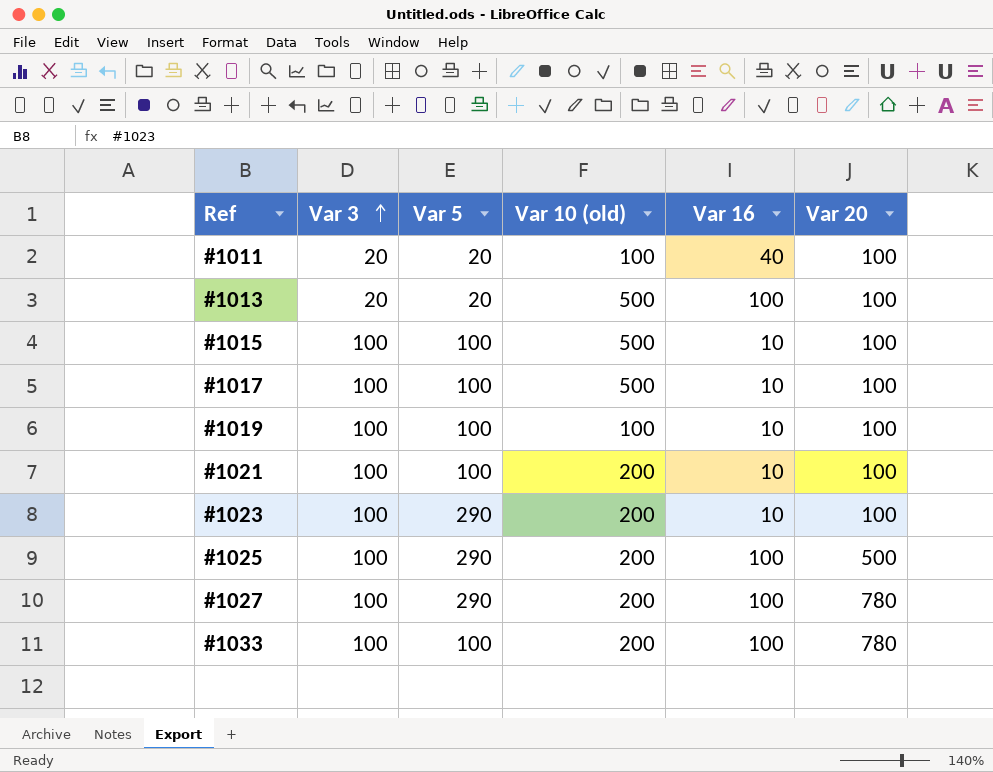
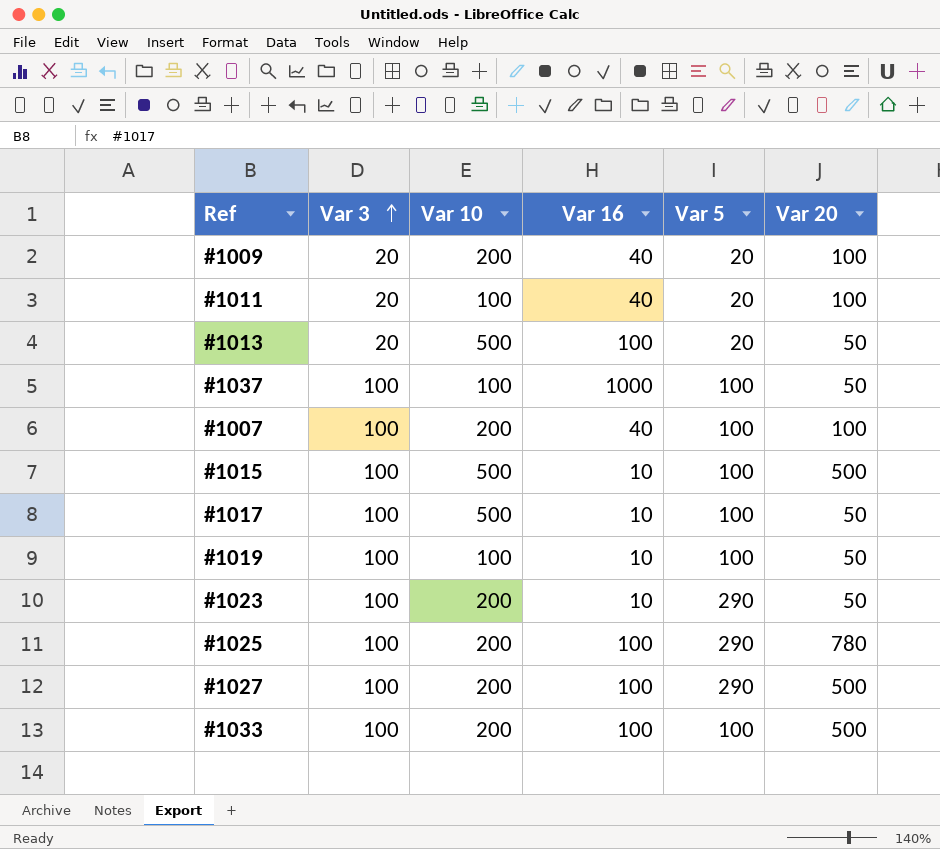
column name: Var 10 (old) -> Var 10
column Var 5 | position: 3 -> 5
row #1021: 100 | 100 | 200 | 10 | 100 -> none
row #1009: none -> 20 | 200 | 40 | 20 | 100
#1013 | Var 20: 100 -> 50
row #1037: none -> 100 | 100 | 1000 | 100 | 50
row #1007: none -> 100 | 200 | 40 | 100 | 100
#1015 | Var 20: 100 -> 500
#1017 | Var 20: 100 -> 50
#1019 | Var 20: 100 -> 50
#1023 | Var 20: 100 -> 50
#1025 | Var 20: 500 -> 780
#1027 | Var 20: 780 -> 500
#1033 | Var 20: 780 -> 500

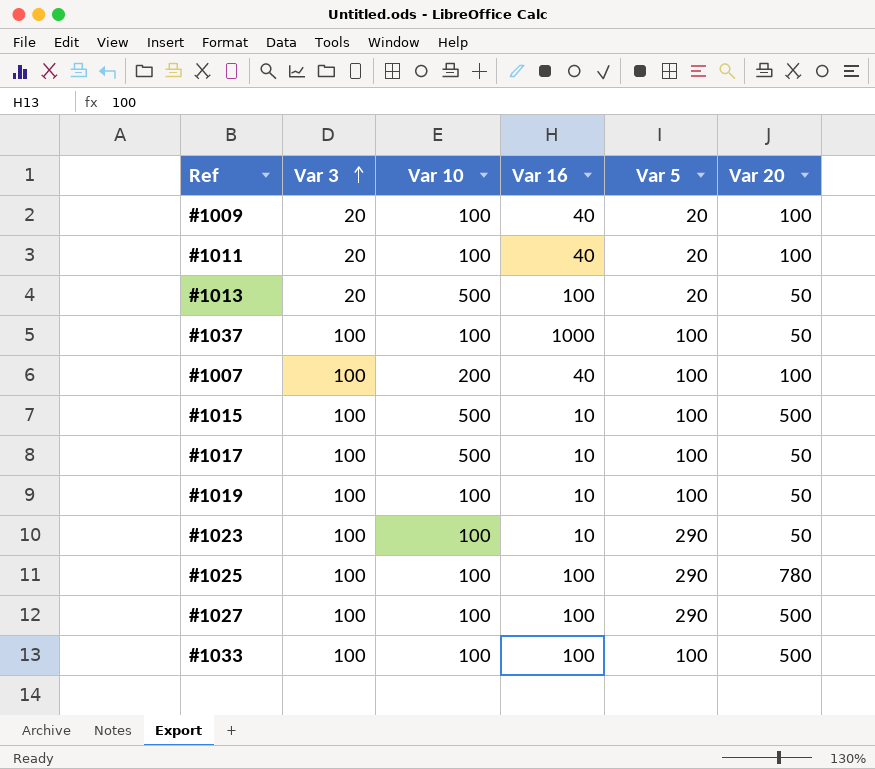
#1009 | Var 10: 200 -> 100
#1023 | Var 10: 200 -> 100
#1025 | Var 10: 200 -> 100
#1027 | Var 10: 200 -> 100
#1033 | Var 10: 200 -> 100

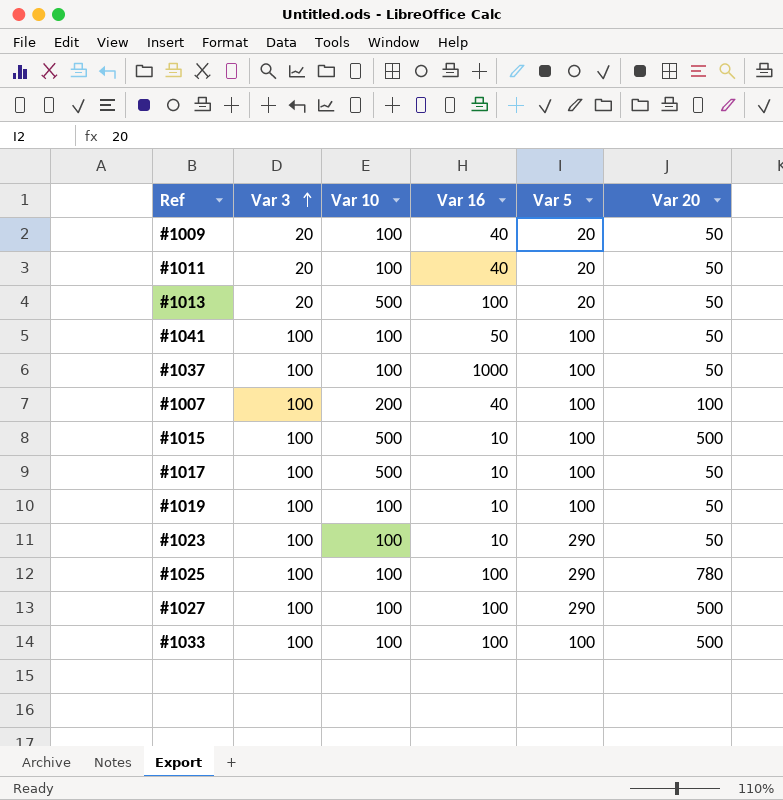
#1009 | Var 20: 100 -> 50
#1011 | Var 20: 100 -> 50
row #1041: none -> 100 | 100 | 50 | 100 | 50

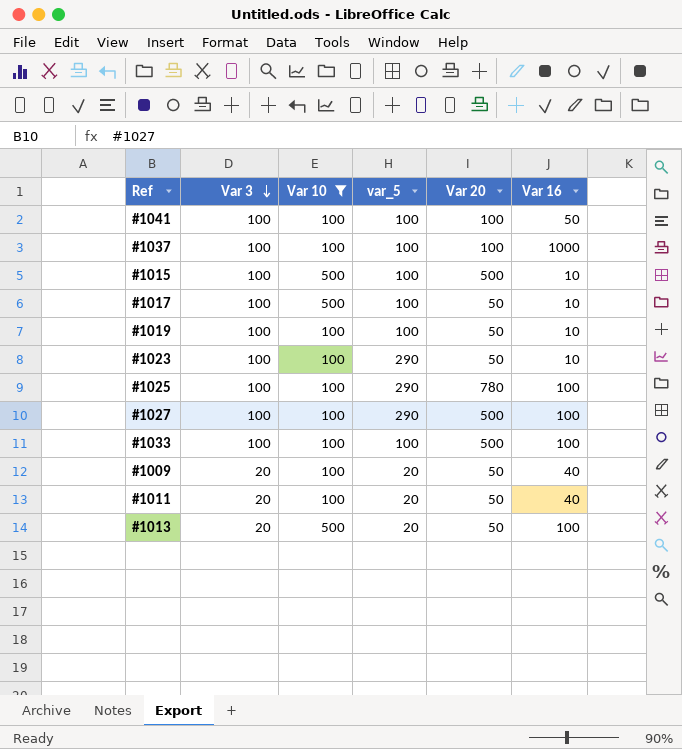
filter: none -> Var 10 != 200
row order: Var 3 ascending -> Var 3 descending
column name: Var 5 -> var_5
column Var 16 | position: 4 -> 6
#1041 | Var 20: 50 -> 100
#1037 | Var 20: 50 -> 100

